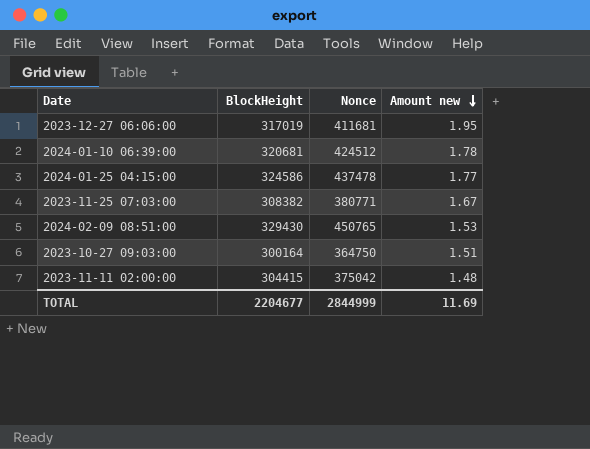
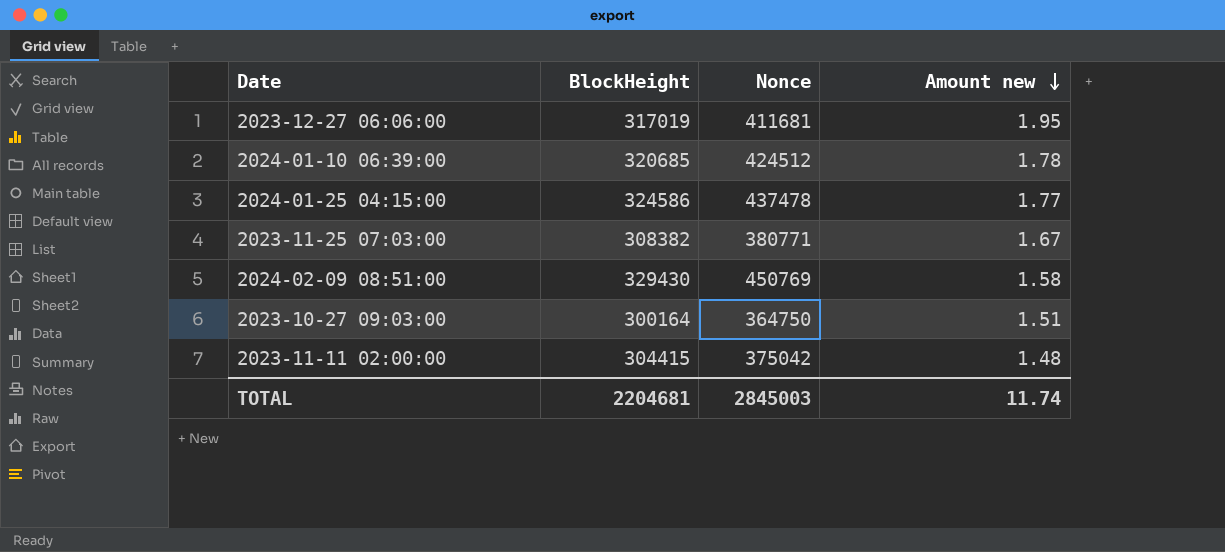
2024-01-10 06:39:00 | BlockHeight: 320681 -> 320685
2024-02-09 08:51:00 | Nonce: 450765 -> 450769
2024-02-09 08:51:00 | Amount new: 1.53 -> 1.58
TOTAL | BlockHeight: 2204677 -> 2204681
TOTAL | Nonce: 2844999 -> 2845003
TOTAL | Amount new: 11.69 -> 11.74

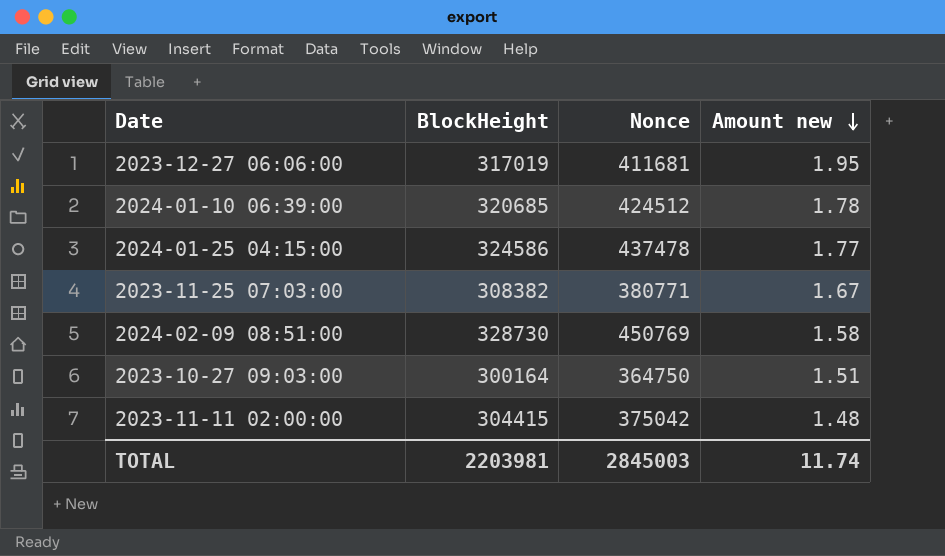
2024-02-09 08:51:00 | BlockHeight: 329430 -> 328730
TOTAL | BlockHeight: 2204681 -> 2203981

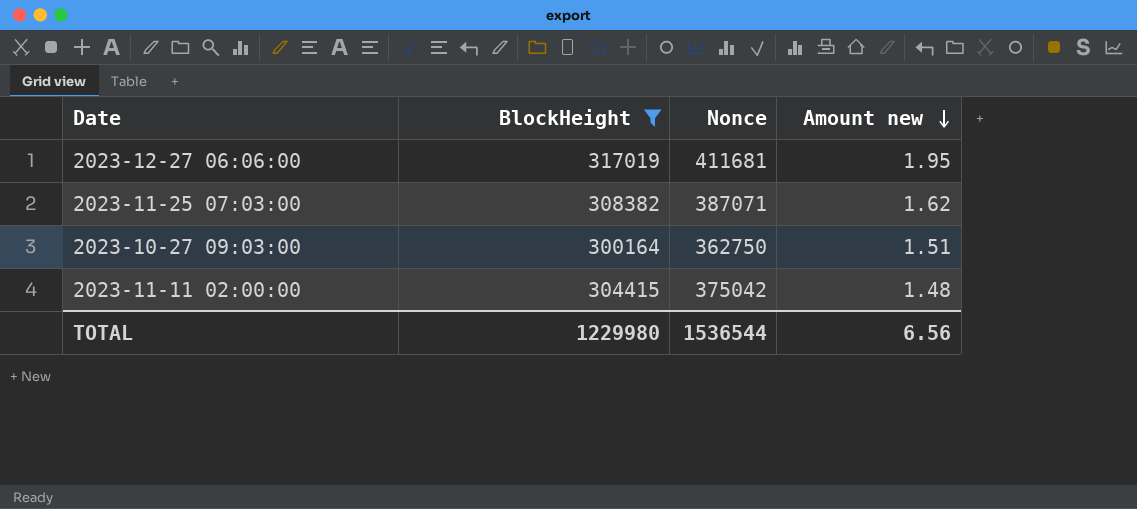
filter: none -> BlockHeight <= 317019
2023-11-25 07:03:00 | Nonce: 380771 -> 387071
2023-11-25 07:03:00 | Amount new: 1.67 -> 1.62
2023-10-27 09:03:00 | Nonce: 364750 -> 362750
TOTAL | BlockHeight: 2203981 -> 1229980
TOTAL | Nonce: 2845003 -> 1536544
TOTAL | Amount new: 11.74 -> 6.56

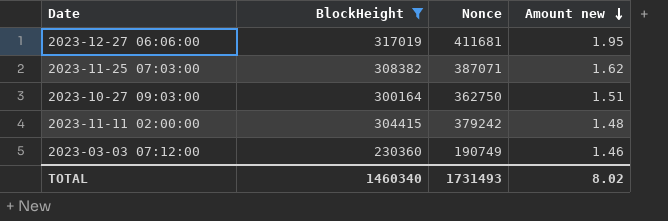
2023-11-11 02:00:00 | Nonce: 375042 -> 379242
row 2023-03-03 07:12:00: none -> 230360 | 190749 | 1.46
TOTAL | BlockHeight: 1229980 -> 1460340
TOTAL | Nonce: 1536544 -> 1731493
TOTAL | Amount new: 6.56 -> 8.02

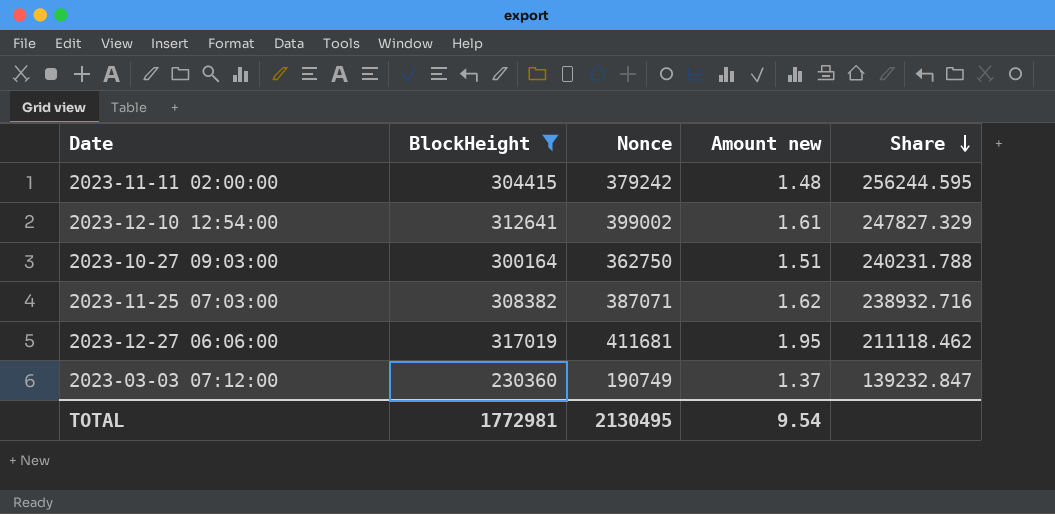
row order: Amount new descending -> Share descending
column Share | formula: none -> [Nonce] / [Amount new]
row 2023-12-10 12:54:00: none -> 312641 | 399002 | 1.61 | 247827.329
2023-03-03 07:12:00 | Amount new: 1.46 -> 1.37
TOTAL | BlockHeight: 1460340 -> 1772981
TOTAL | Nonce: 1731493 -> 2130495
TOTAL | Amount new: 8.02 -> 9.54

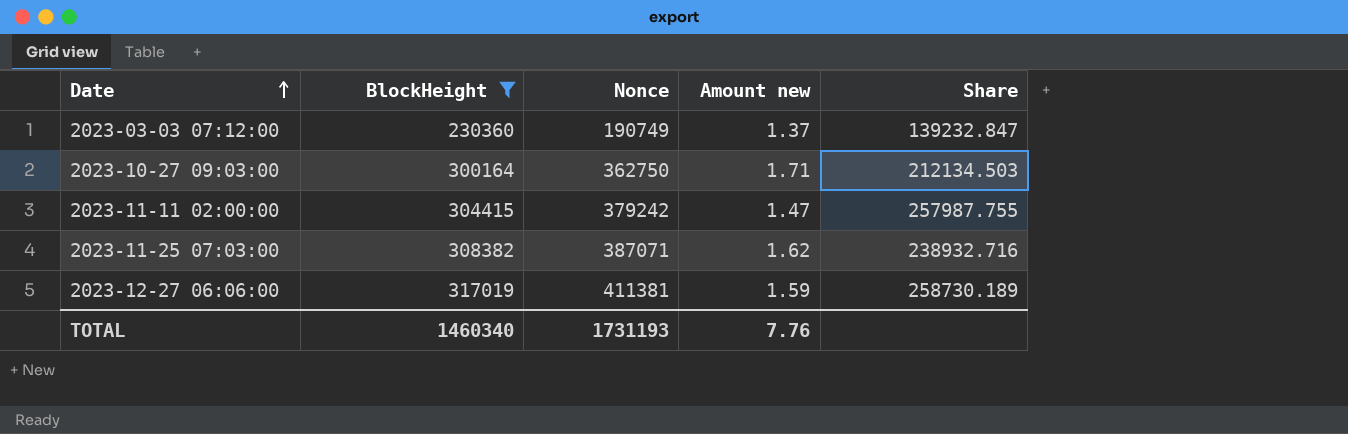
row order: Share descending -> Date ascending
row 2023-12-10 12:54:00: 312641 | 399002 | 1.61 | 247827.329 -> none
2023-10-27 09:03:00 | Amount new: 1.51 -> 1.71
2023-10-27 09:03:00 | Share: 240231.788 -> 212134.503
2023-11-11 02:00:00 | Amount new: 1.48 -> 1.47
2023-11-11 02:00:00 | Share: 256244.595 -> 257987.755
2023-12-27 06:06:00 | Nonce: 411681 -> 411381
2023-12-27 06:06:00 | Amount new: 1.95 -> 1.59
2023-12-27 06:06:00 | Share: 211118.462 -> 258730.189
TOTAL | BlockHeight: 1772981 -> 1460340
TOTAL | Nonce: 2130495 -> 1731193
TOTAL | Amount new: 9.54 -> 7.76

